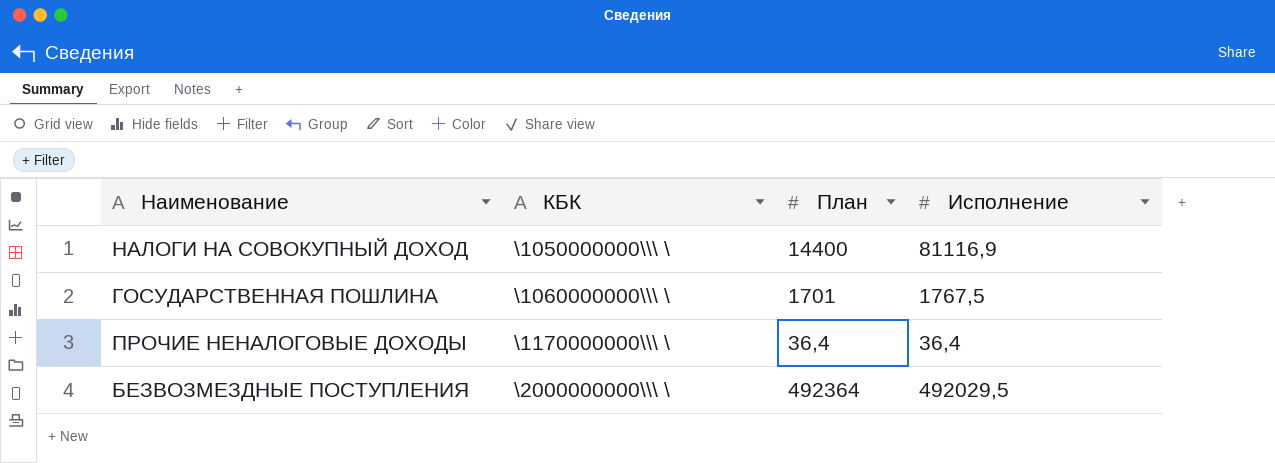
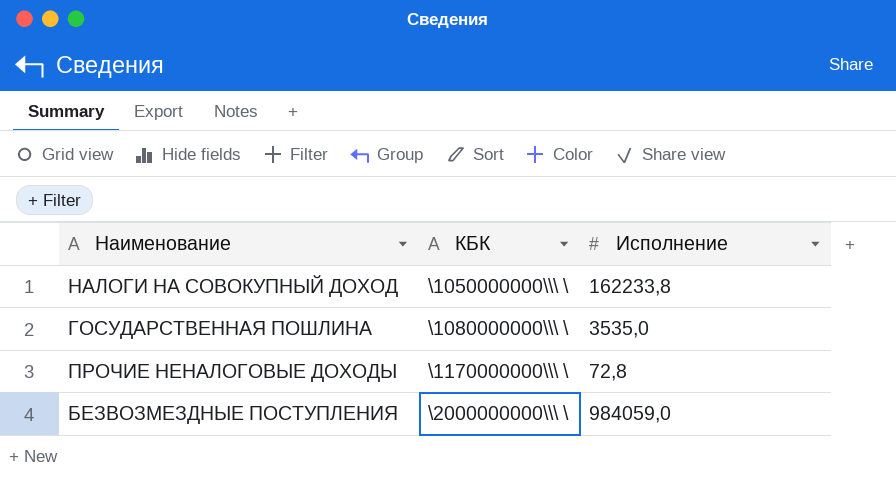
column План | position: 3 -> none
НАЛОГИ НА СОВОКУПНЫЙ ДОХОД | Исполнение: 81116,9 -> 162233,8
ГОСУДАРСТВЕННАЯ ПОШЛИНА | КБК: \1060000000\\\ \ -> \1080000000\\\ \
ГОСУДАРСТВЕННАЯ ПОШЛИНА | Исполнение: 1767,5 -> 3535,0
ПРОЧИЕ НЕНАЛОГОВЫЕ ДОХОДЫ | Исполнение: 36,4 -> 72,8
БЕЗВОЗМЕЗДНЫЕ ПОСТУПЛЕНИЯ | Исполнение: 492029,5 -> 984059,0

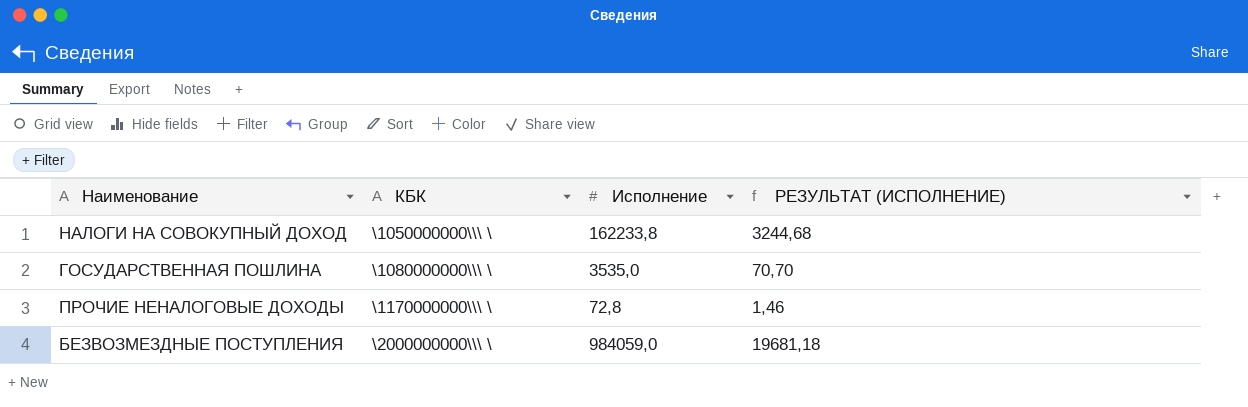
column РЕЗУЛЬТАТ (ИСПОЛНЕНИЕ) | formula: none -> [Исполнение] * 0,02

